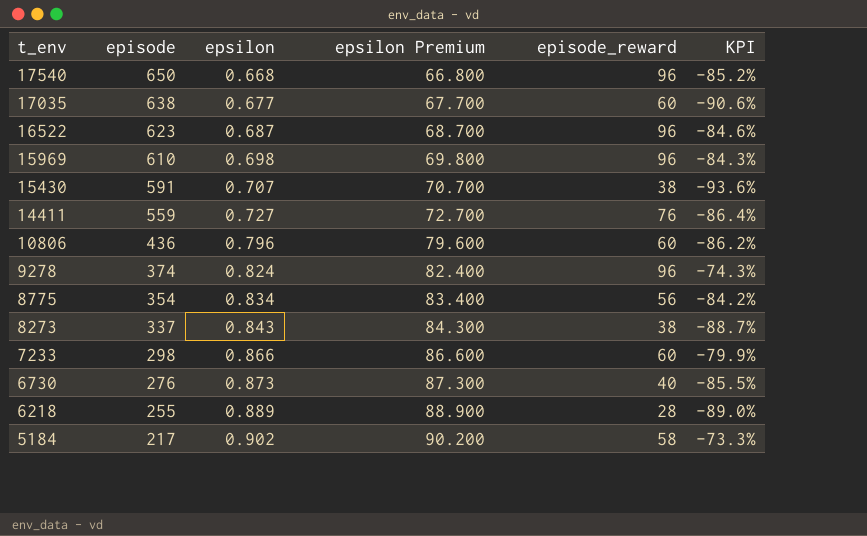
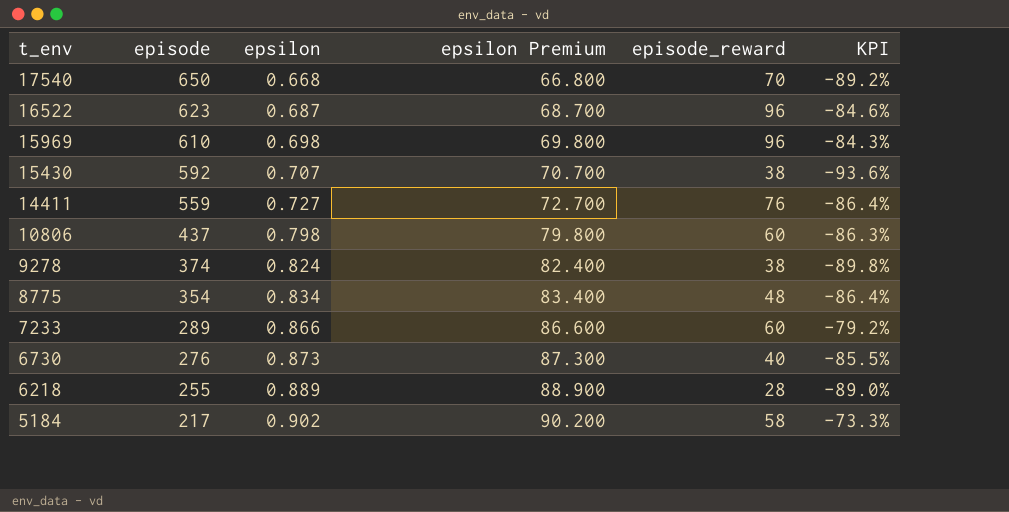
row 17035: 638 | 0.677 | 67.700 | 60 | -90.6% -> none
row 8273: 337 | 0.843 | 84.300 | 38 | -88.7% -> none
17540 | episode_reward: 96 -> 70
17540 | KPI: -85.2% -> -89.2%
15430 | episode: 591 -> 592
10806 | episode: 436 -> 437
10806 | epsilon: 0.796 -> 0.798
10806 | epsilon Premium: 79.600 -> 79.800
10806 | KPI: -86.2% -> -86.3%
9278 | episode_reward: 96 -> 38
9278 | KPI: -74.3% -> -89.8%
8775 | episode_reward: 56 -> 48
8775 | KPI: -84.2% -> -86.4%
7233 | episode: 298 -> 289
7233 | KPI: -79.9% -> -79.2%

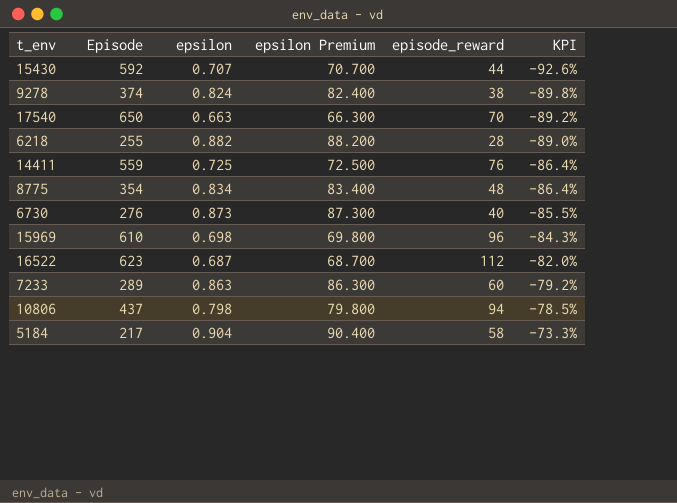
row order: t_env descending -> KPI ascending
column name: episode -> Episode
15430 | episode_reward: 38 -> 44
15430 | KPI: -93.6% -> -92.6%
17540 | epsilon: 0.668 -> 0.663
17540 | epsilon Premium: 66.800 -> 66.300
6218 | epsilon: 0.889 -> 0.882
6218 | epsilon Premium: 88.900 -> 88.200
14411 | epsilon: 0.727 -> 0.725
14411 | epsilon Premium: 72.700 -> 72.500
16522 | episode_reward: 96 -> 112
16522 | KPI: -84.6% -> -82.0%
7233 | epsilon: 0.866 -> 0.863
7233 | epsilon Premium: 86.600 -> 86.300
10806 | episode_reward: 60 -> 94
10806 | KPI: -86.3% -> -78.5%
5184 | epsilon: 0.902 -> 0.904
5184 | epsilon Premium: 90.200 -> 90.400

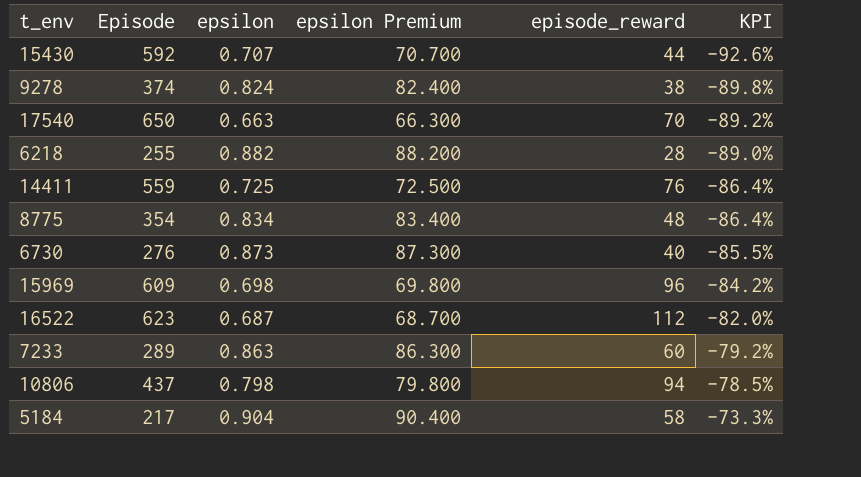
15969 | Episode: 610 -> 609
15969 | KPI: -84.3% -> -84.2%

